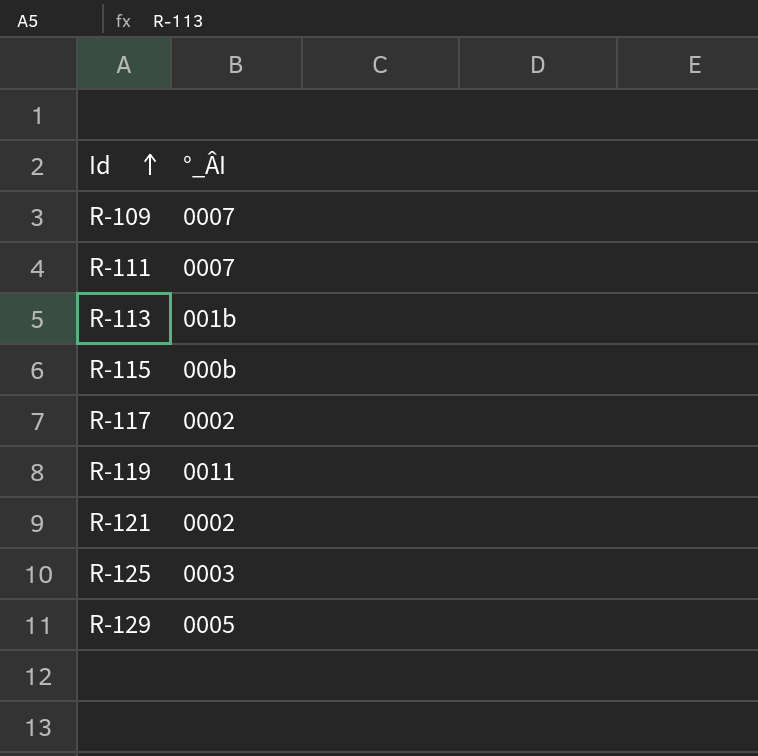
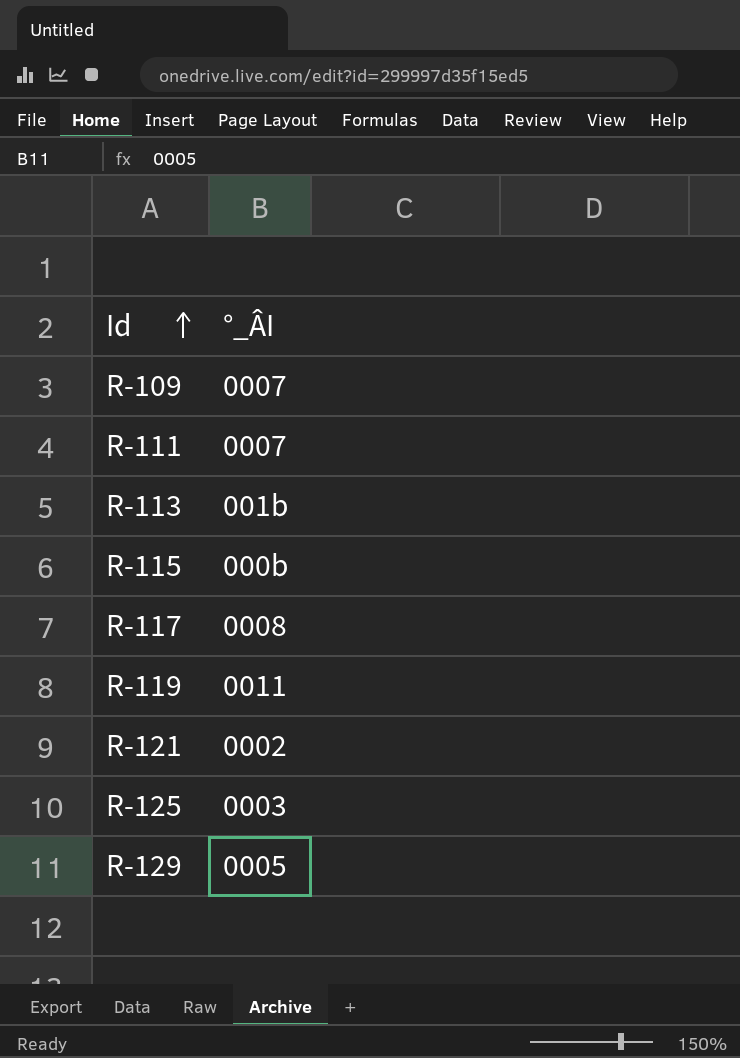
R-117 | °_ÂI: 0002 -> 0008

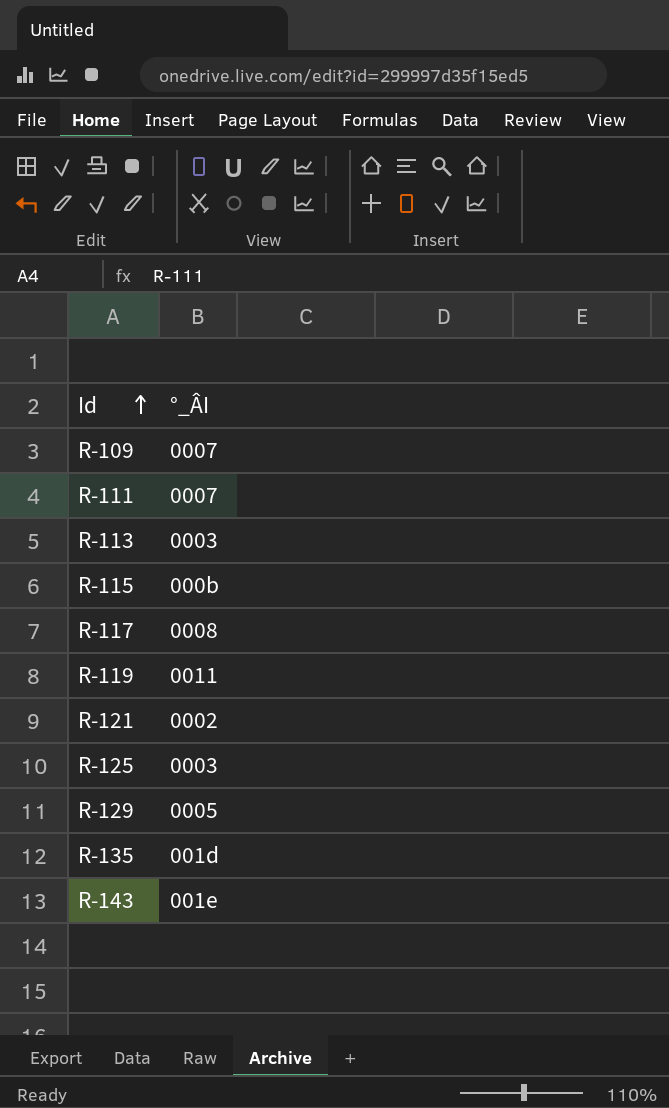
R-113 | °_ÂI: 001b -> 0003
row R-135: none -> 001d
row R-143: none -> 001e

